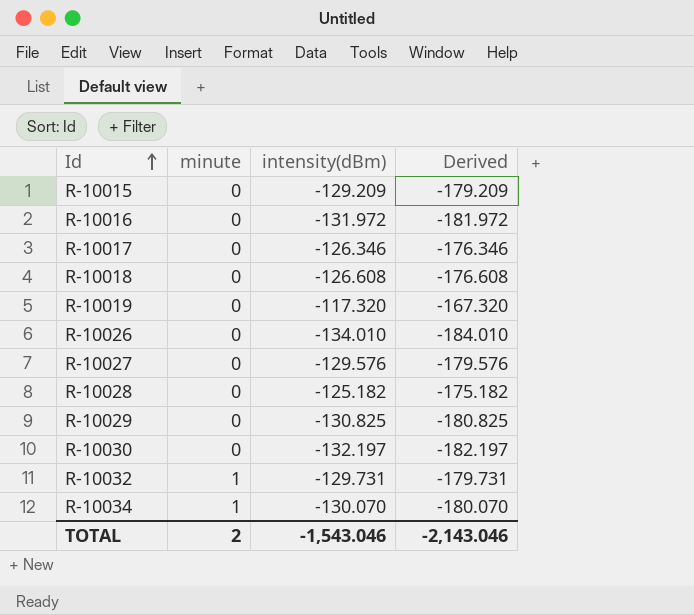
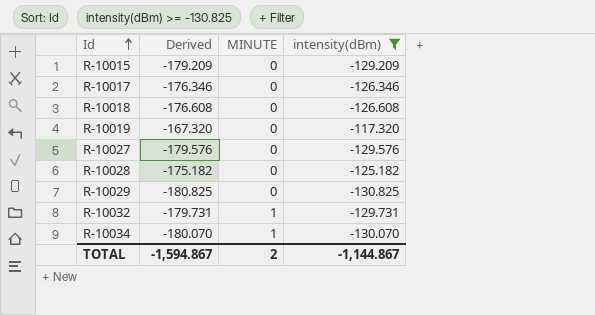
filter: none -> intensity(dBm) >= -130.825
column Derived | position: 4 -> 2
column name: minute -> MINUTE
TOTAL | Derived: -2,143.046 -> -1,594.867
TOTAL | intensity(dBm): -1,543.046 -> -1,144.867

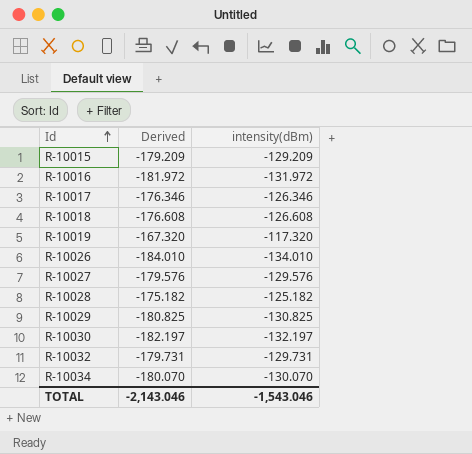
filter: intensity(dBm) >= -130.825 -> none
column MINUTE | position: 3 -> none
TOTAL | Derived: -1,594.867 -> -2,143.046
TOTAL | intensity(dBm): -1,144.867 -> -1,543.046

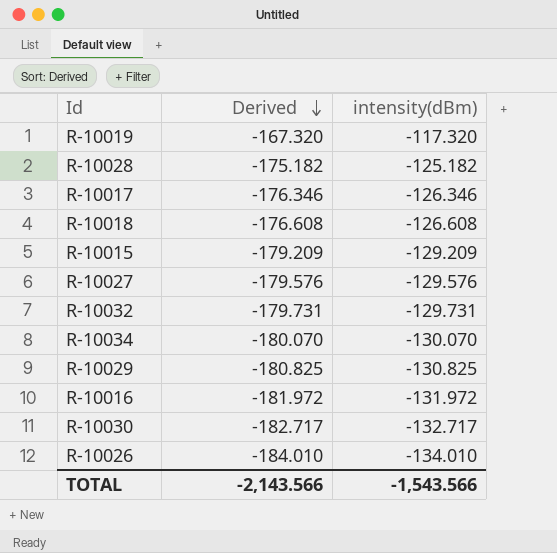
row order: Id ascending -> Derived descending
R-10030 | Derived: -182.197 -> -182.717
R-10030 | intensity(dBm): -132.197 -> -132.717
TOTAL | Derived: -2,143.046 -> -2,143.566
TOTAL | intensity(dBm): -1,543.046 -> -1,543.566

